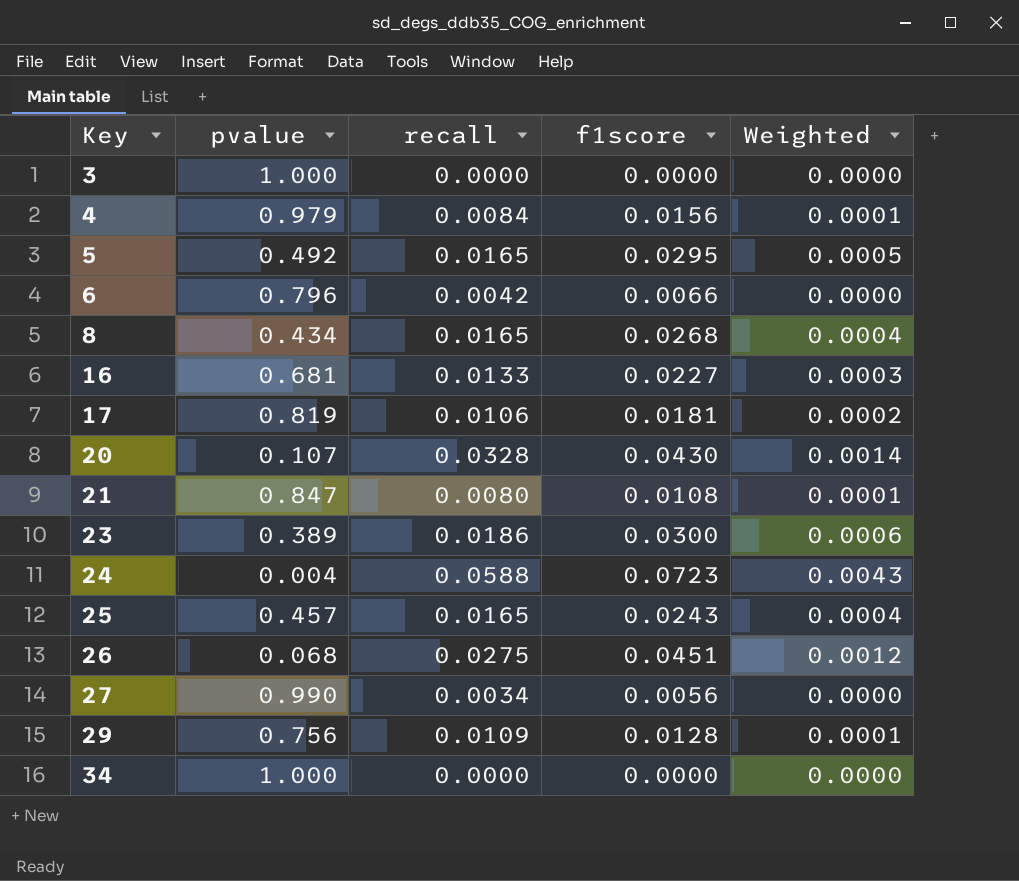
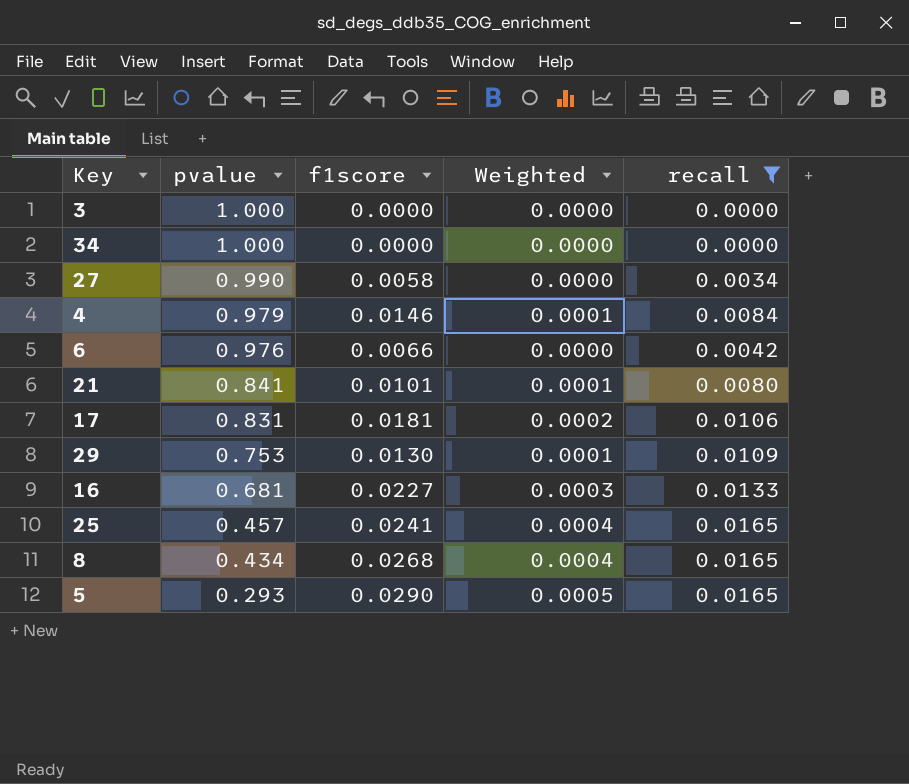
filter: none -> recall <= 0.0165
row order: Key ascending -> pvalue descending
column recall | position: 3 -> 5
27 | f1score: 0.0056 -> 0.0058
4 | f1score: 0.0156 -> 0.0146
6 | pvalue: 0.796 -> 0.976
21 | pvalue: 0.847 -> 0.841
21 | f1score: 0.0108 -> 0.0101
17 | pvalue: 0.819 -> 0.831
29 | pvalue: 0.756 -> 0.753
29 | f1score: 0.0128 -> 0.0130
25 | f1score: 0.0243 -> 0.0241
5 | pvalue: 0.492 -> 0.293
5 | f1score: 0.0295 -> 0.0290

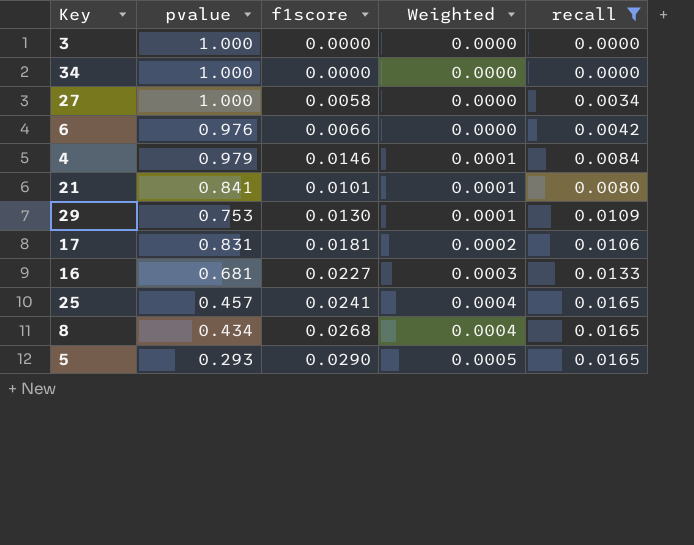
row order: pvalue descending -> Weighted ascending
27 | pvalue: 0.990 -> 1.000

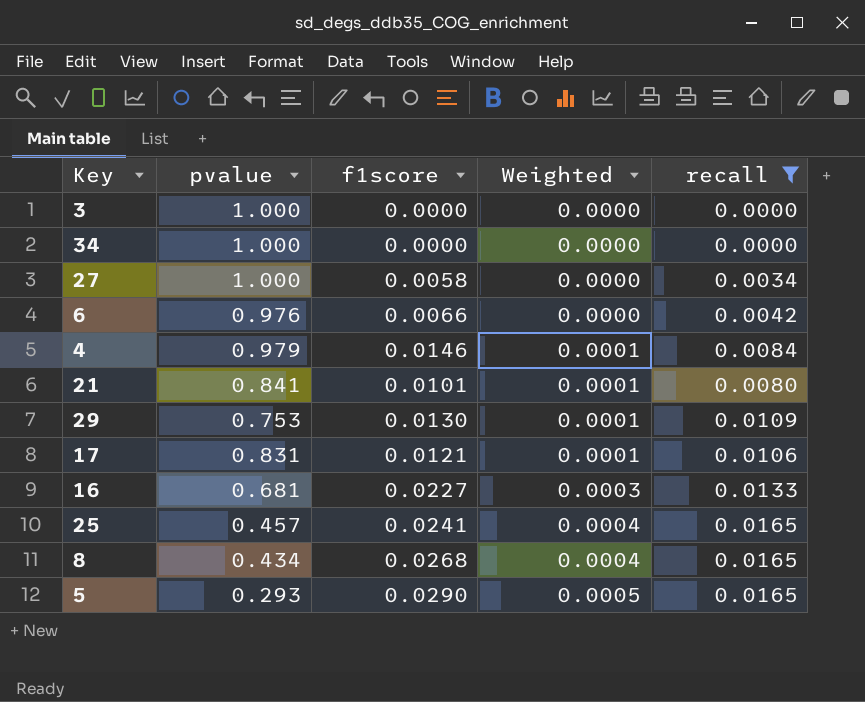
17 | f1score: 0.0181 -> 0.0121
17 | Weighted: 0.0002 -> 0.0001

